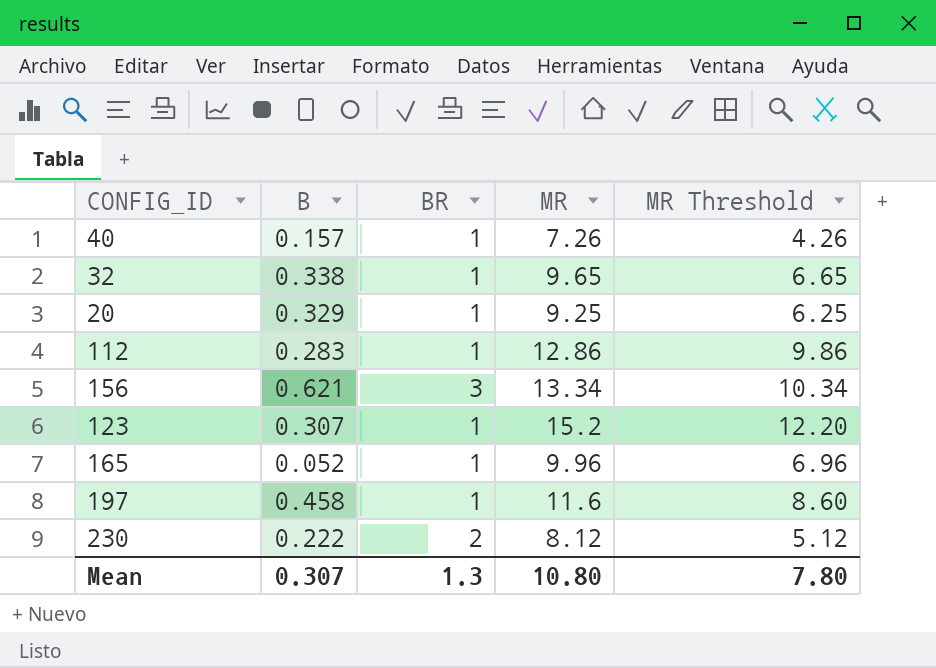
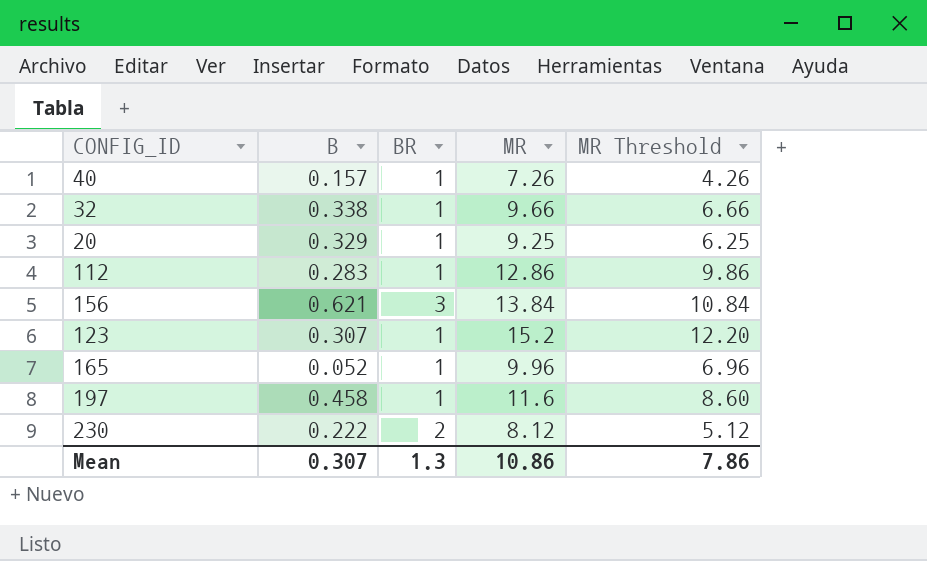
32 | MR: 9.65 -> 9.66
32 | MR Threshold: 6.65 -> 6.66
156 | MR: 13.34 -> 13.84
156 | MR Threshold: 10.34 -> 10.84
Mean | MR: 10.80 -> 10.86
Mean | MR Threshold: 7.80 -> 7.86

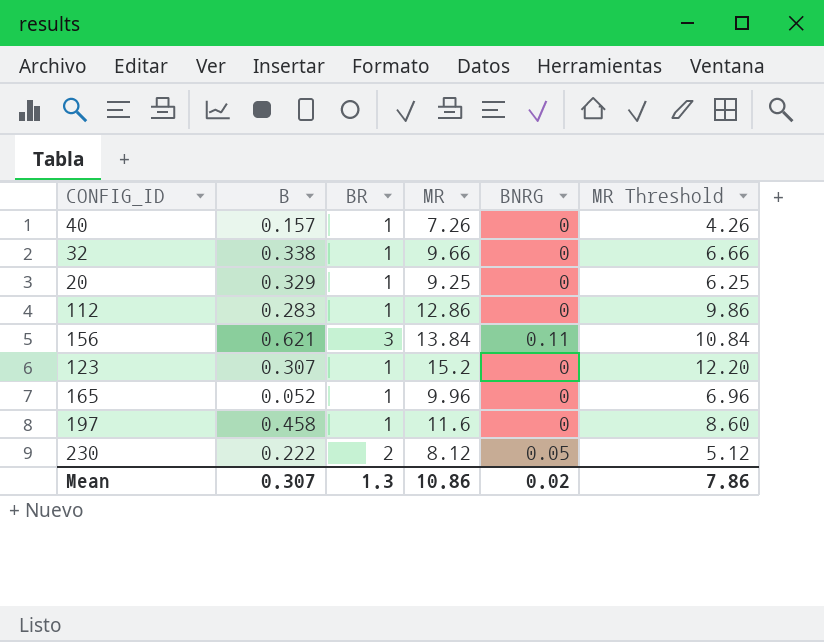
column BNRG | position: none -> 5

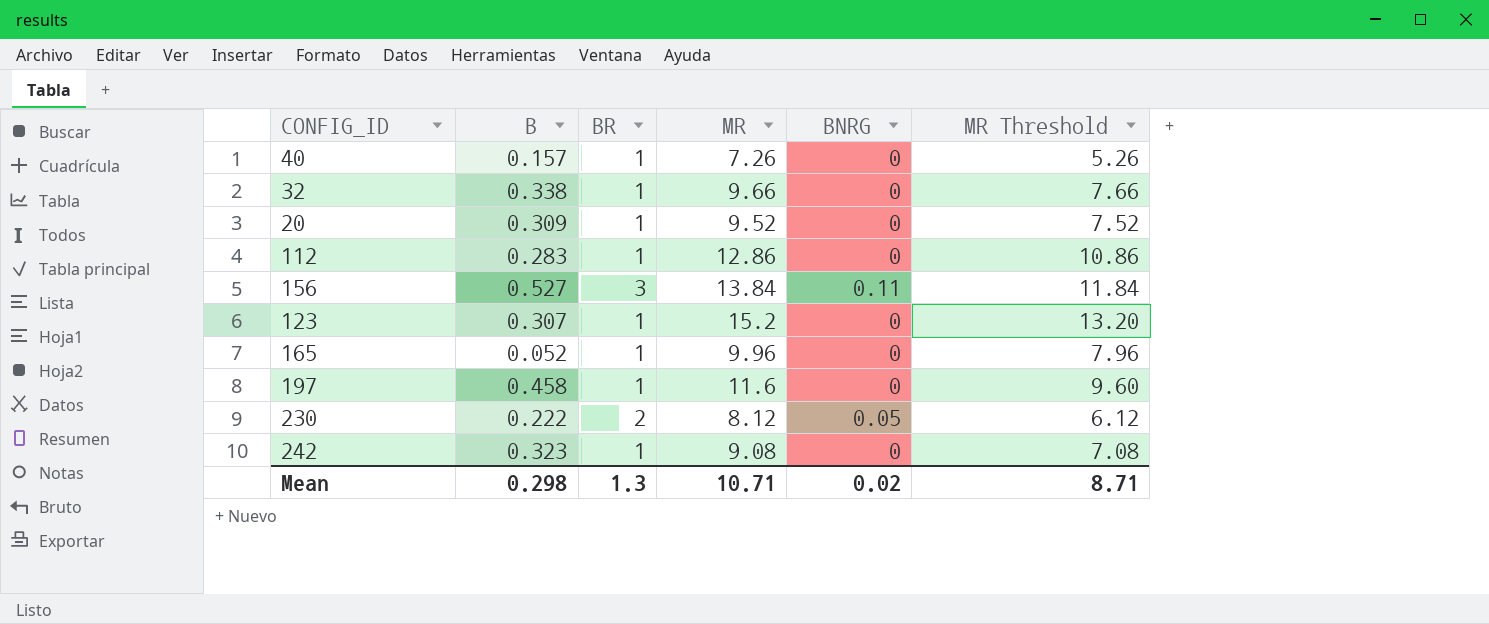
column MR Threshold | formula: [MR] - 3 -> [MR] - 2
20 | B: 0.329 -> 0.309
20 | MR: 9.25 -> 9.52
156 | B: 0.621 -> 0.527
row 242: none -> 0.323 | 1 | 9.08 | 0 | 7.08
Mean | B: 0.307 -> 0.298
Mean | MR: 10.86 -> 10.71
Mean | MR Threshold: 7.86 -> 8.71

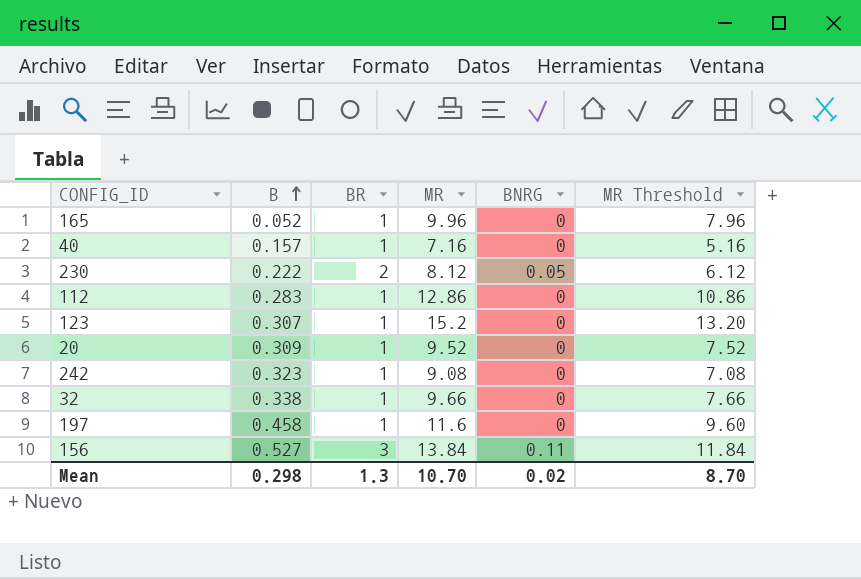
row order: none -> B ascending
40 | MR: 7.26 -> 7.16
40 | MR Threshold: 5.26 -> 5.16
Mean | MR: 10.71 -> 10.70
Mean | MR Threshold: 8.71 -> 8.70

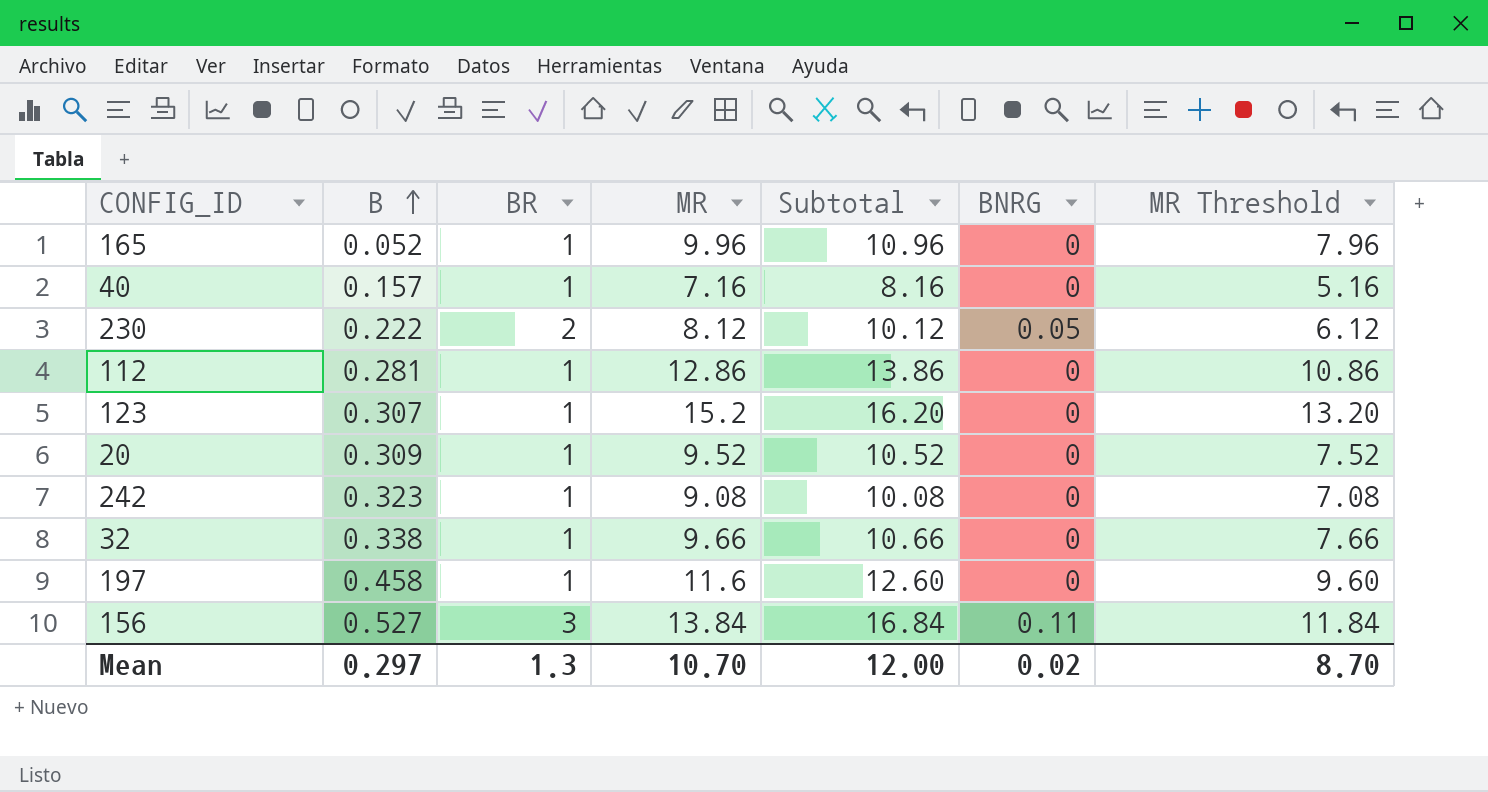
column Subtotal | formula: none -> [BR] + [MR]
112 | B: 0.283 -> 0.281
Mean | B: 0.298 -> 0.297

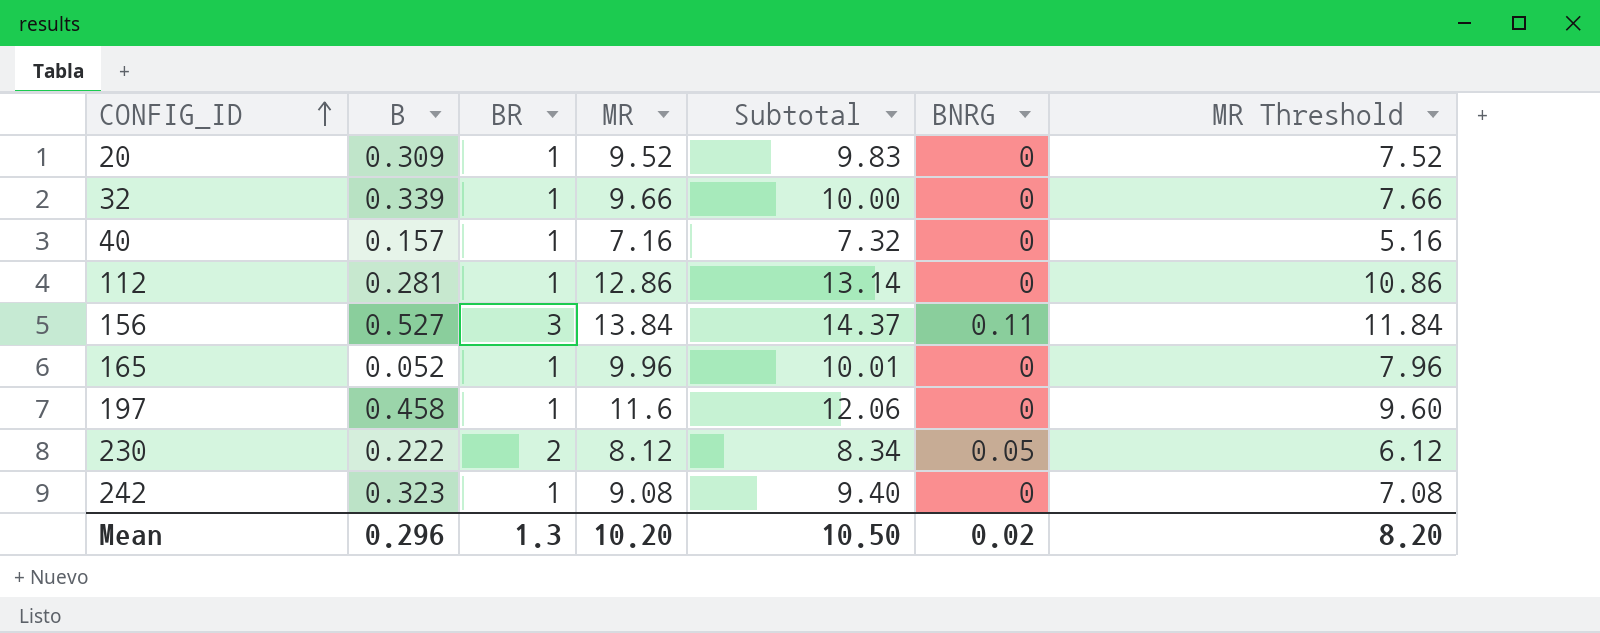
row order: B ascending -> CONFIG_ID ascending
column Subtotal | formula: [BR] + [MR] -> [B] + [MR]
row 123: 0.307 | 1 | 15.2 | 16.20 | 0 | 13.20 -> none
32 | B: 0.338 -> 0.339
Mean | B: 0.297 -> 0.296
Mean | MR: 10.70 -> 10.20
Mean | Subtotal: 12.00 -> 10.50
Mean | MR Threshold: 8.70 -> 8.20

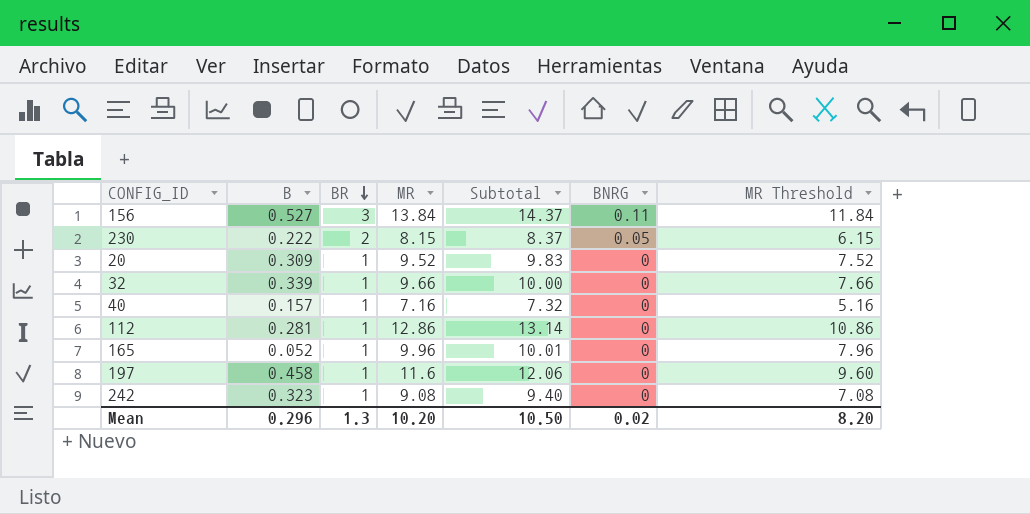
row order: CONFIG_ID ascending -> BR descending
230 | MR: 8.12 -> 8.15
230 | Subtotal: 8.34 -> 8.37
230 | MR Threshold: 6.12 -> 6.15

